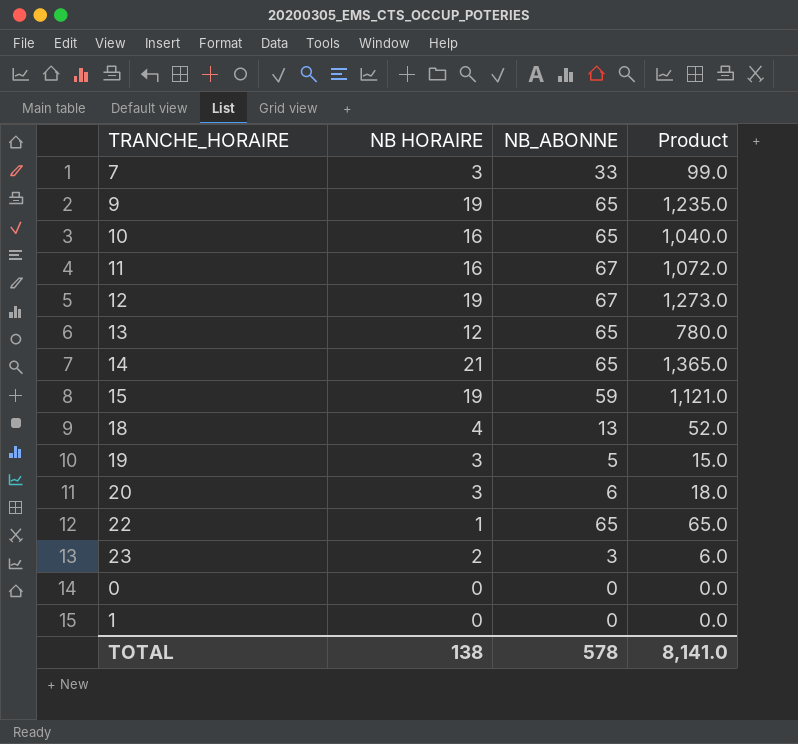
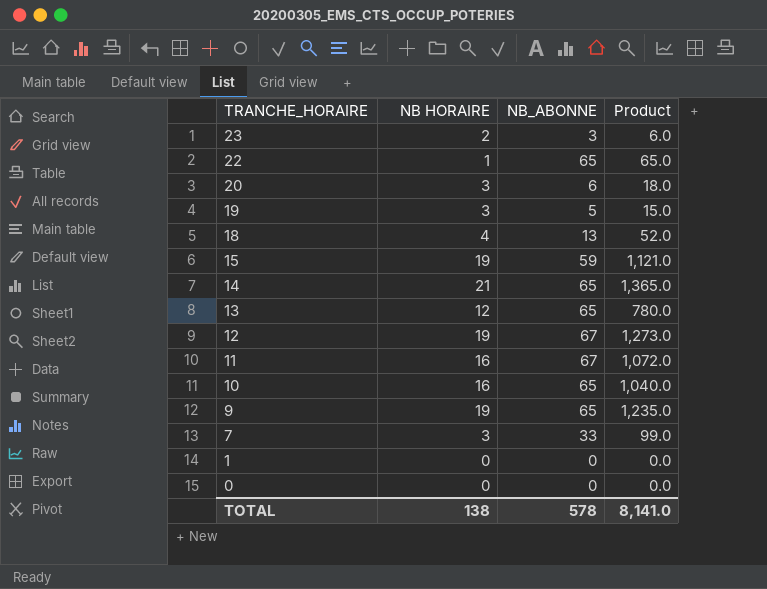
row order: none -> TRANCHE_HORAIRE descending

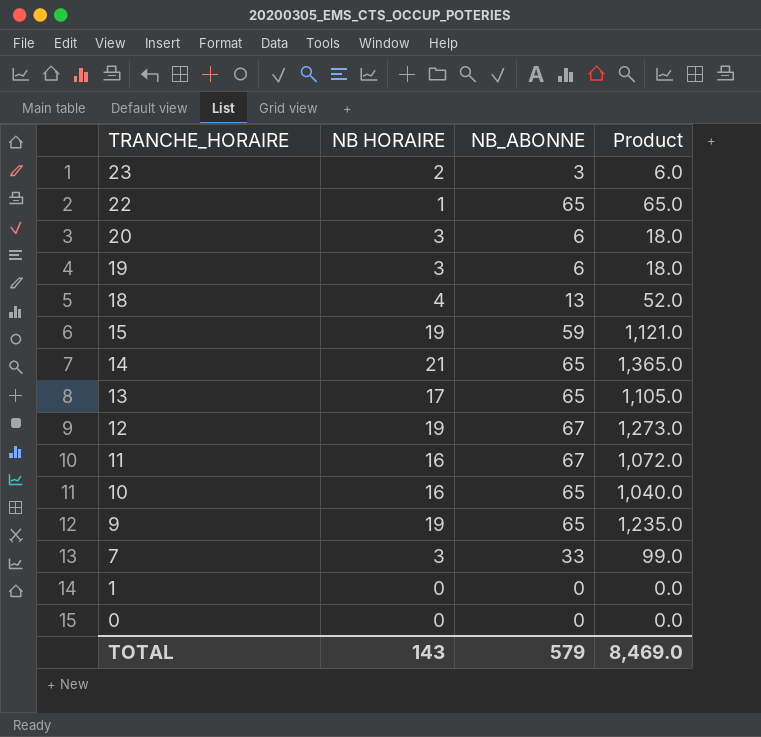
19 | NB_ABONNE: 5 -> 6
19 | Product: 15.0 -> 18.0
13 | NB HORAIRE: 12 -> 17
13 | Product: 780.0 -> 1,105.0
TOTAL | NB HORAIRE: 138 -> 143
TOTAL | NB_ABONNE: 578 -> 579
TOTAL | Product: 8,141.0 -> 8,469.0

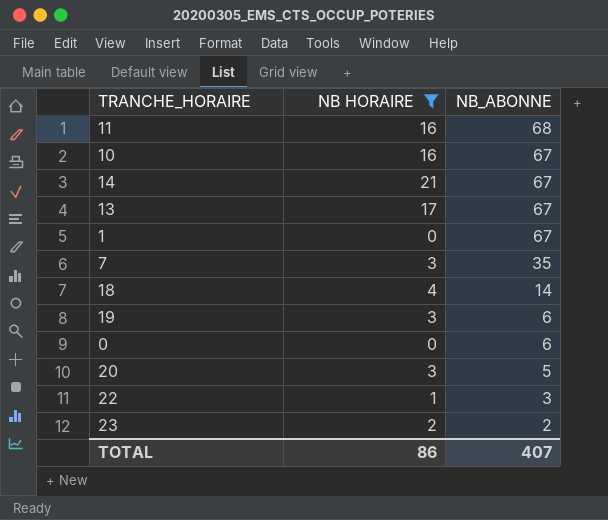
filter: none -> NB HORAIRE != 19
row order: TRANCHE_HORAIRE descending -> NB_ABONNE descending
column Product | formula: [NB HORAIRE] * [NB_ABONNE] -> none
11 | NB_ABONNE: 67 -> 68
10 | NB_ABONNE: 65 -> 67
14 | NB_ABONNE: 65 -> 67
13 | NB_ABONNE: 65 -> 67
1 | NB_ABONNE: 0 -> 67
7 | NB_ABONNE: 33 -> 35
18 | NB_ABONNE: 13 -> 14
0 | NB_ABONNE: 0 -> 6
20 | NB_ABONNE: 6 -> 5
22 | NB_ABONNE: 65 -> 3
23 | NB_ABONNE: 3 -> 2
TOTAL | NB HORAIRE: 143 -> 86
TOTAL | NB_ABONNE: 579 -> 407

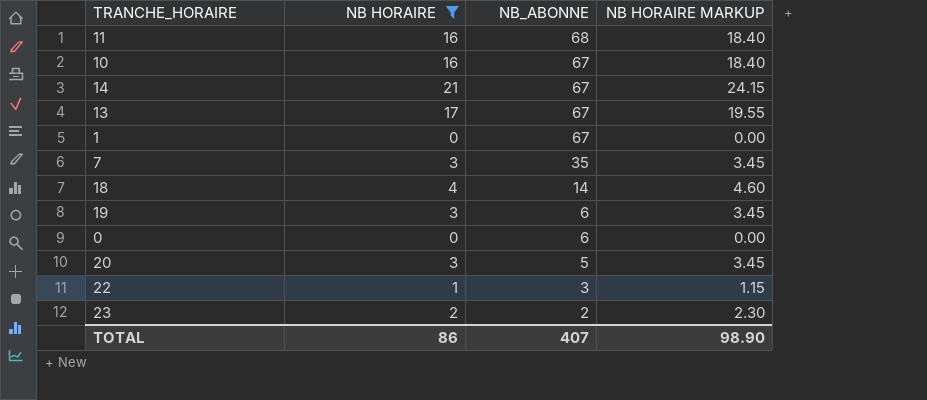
column NB HORAIRE MARKUP | formula: none -> [NB HORAIRE] * 1.15

